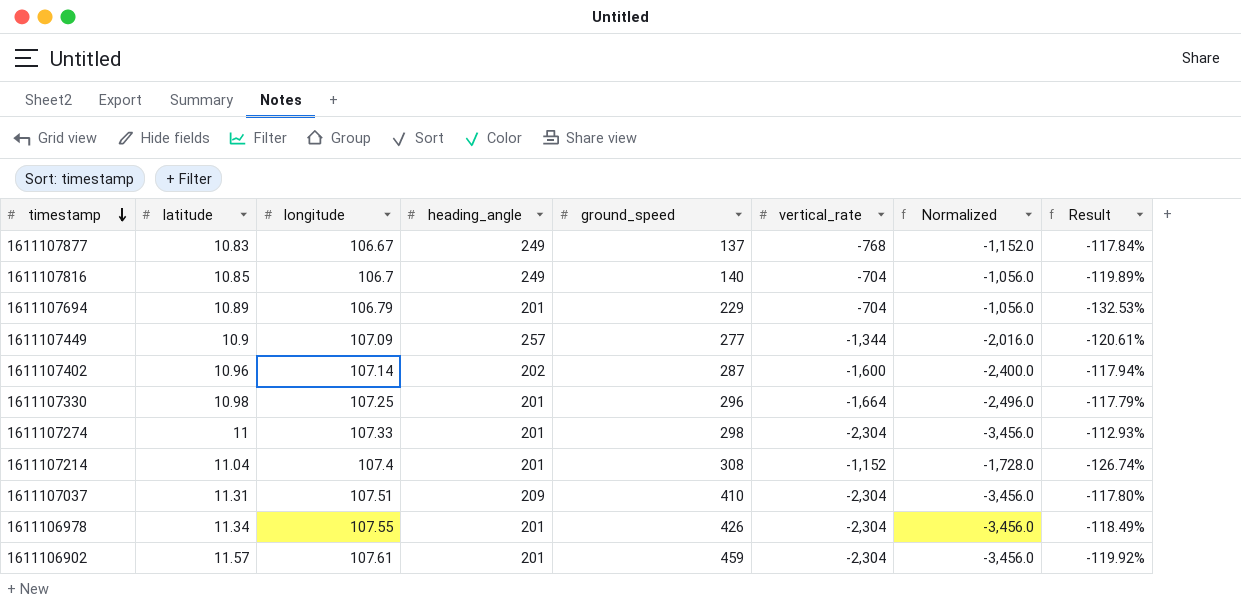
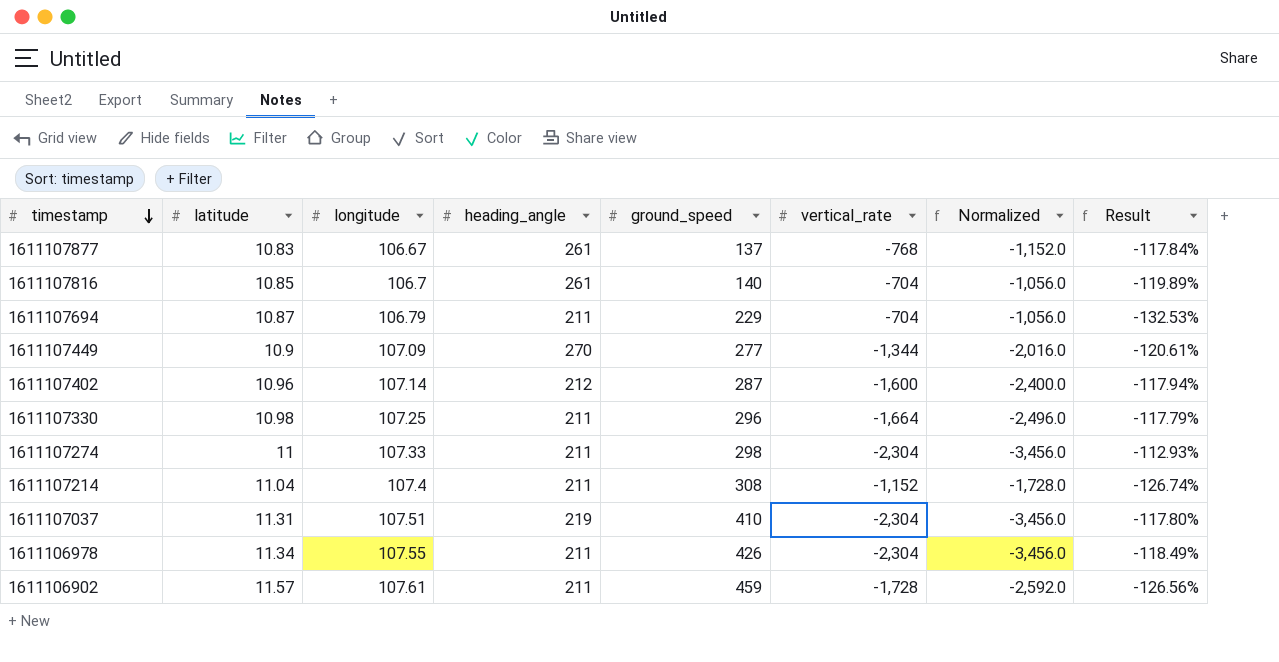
1611107877 | heading_angle: 249 -> 261
1611107816 | heading_angle: 249 -> 261
1611107694 | latitude: 10.89 -> 10.87
1611107694 | heading_angle: 201 -> 211
1611107449 | heading_angle: 257 -> 270
1611107402 | heading_angle: 202 -> 212
1611107330 | heading_angle: 201 -> 211
1611107274 | heading_angle: 201 -> 211
1611107214 | heading_angle: 201 -> 211
1611107037 | heading_angle: 209 -> 219
1611106978 | heading_angle: 201 -> 211
1611106902 | heading_angle: 201 -> 211
1611106902 | vertical_rate: -2,304 -> -1,728
1611106902 | Normalized: -3,456.0 -> -2,592.0
1611106902 | Result: -119.92% -> -126.56%

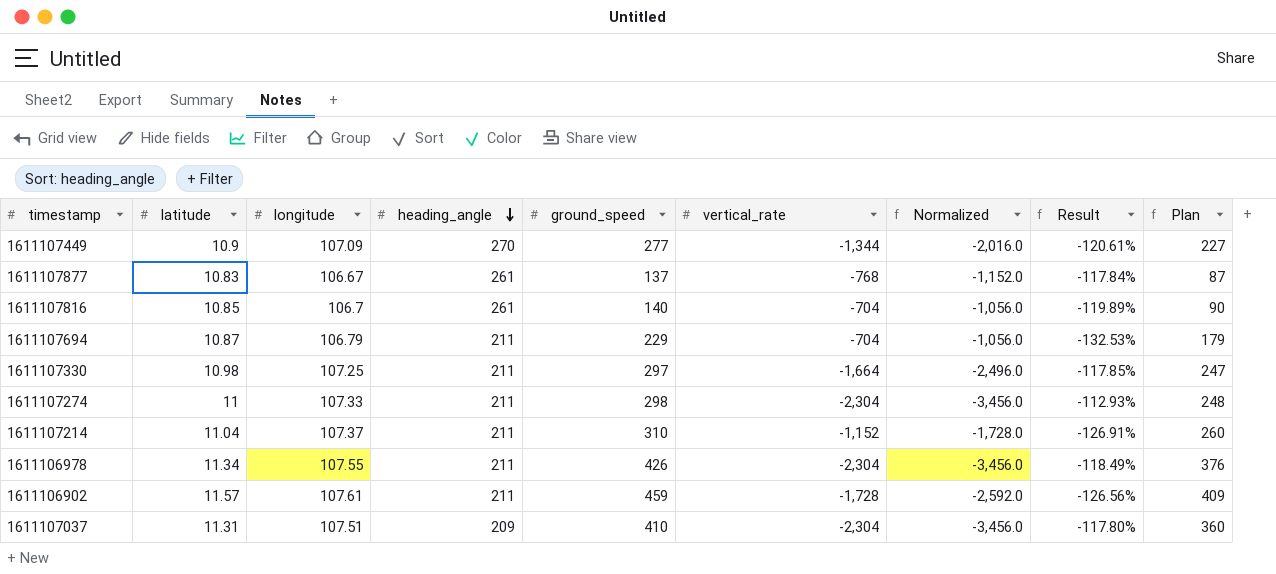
row order: timestamp descending -> heading_angle descending
column Plan | formula: none -> [ground_speed] - 50
row 1611107402: 10.96 | 107.14 | 212 | 287 | -1,600 | -2,400.0 | -117.94% -> none
1611107330 | ground_speed: 296 -> 297
1611107330 | Result: -117.79% -> -117.85%
1611107214 | longitude: 107.4 -> 107.37
1611107214 | ground_speed: 308 -> 310
1611107214 | Result: -126.74% -> -126.91%
1611107037 | heading_angle: 219 -> 209

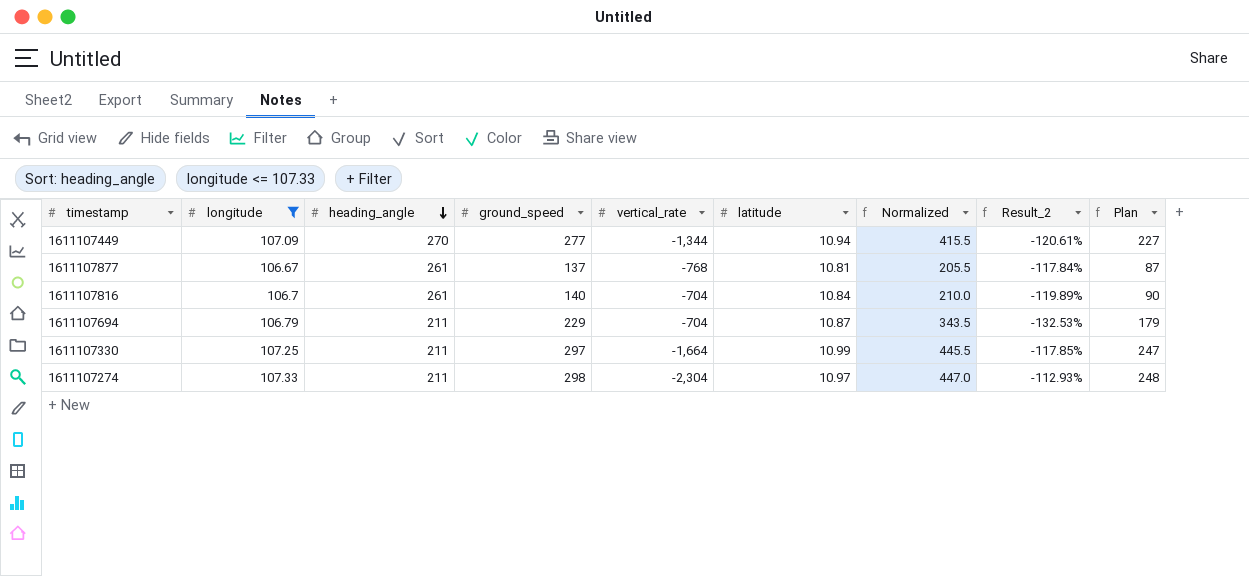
filter: none -> longitude <= 107.33
column latitude | position: 2 -> 6
column Normalized | formula: [vertical_rate] * 1.5 -> [ground_speed] * 1.5
column name: Result -> Result_2
1611107449 | latitude: 10.9 -> 10.94
1611107877 | latitude: 10.83 -> 10.81
1611107816 | latitude: 10.85 -> 10.84
1611107330 | latitude: 10.98 -> 10.99
1611107274 | latitude: 11 -> 10.97

